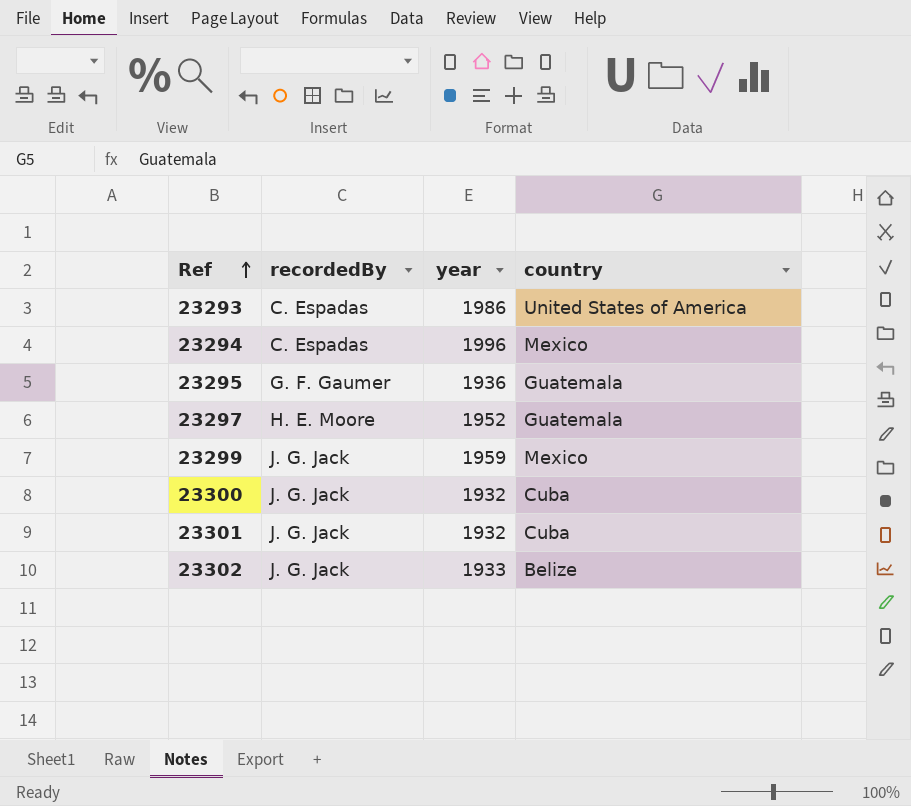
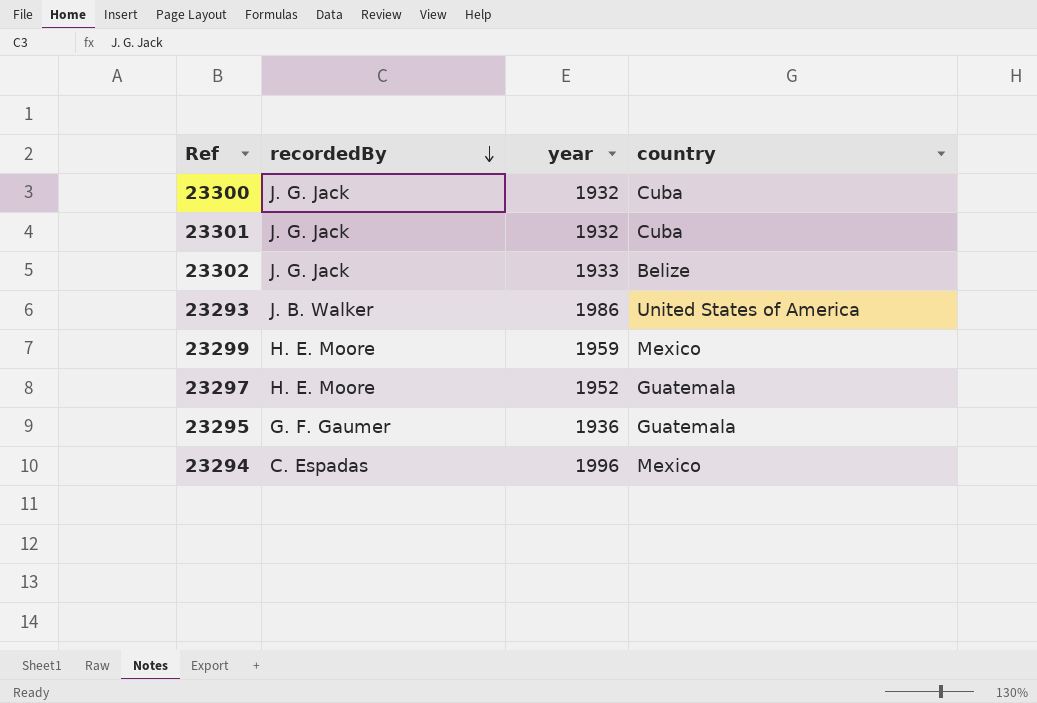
row order: Ref ascending -> recordedBy descending
23293 | recordedBy: C. Espadas -> J. B. Walker
23299 | recordedBy: J. G. Jack -> H. E. Moore

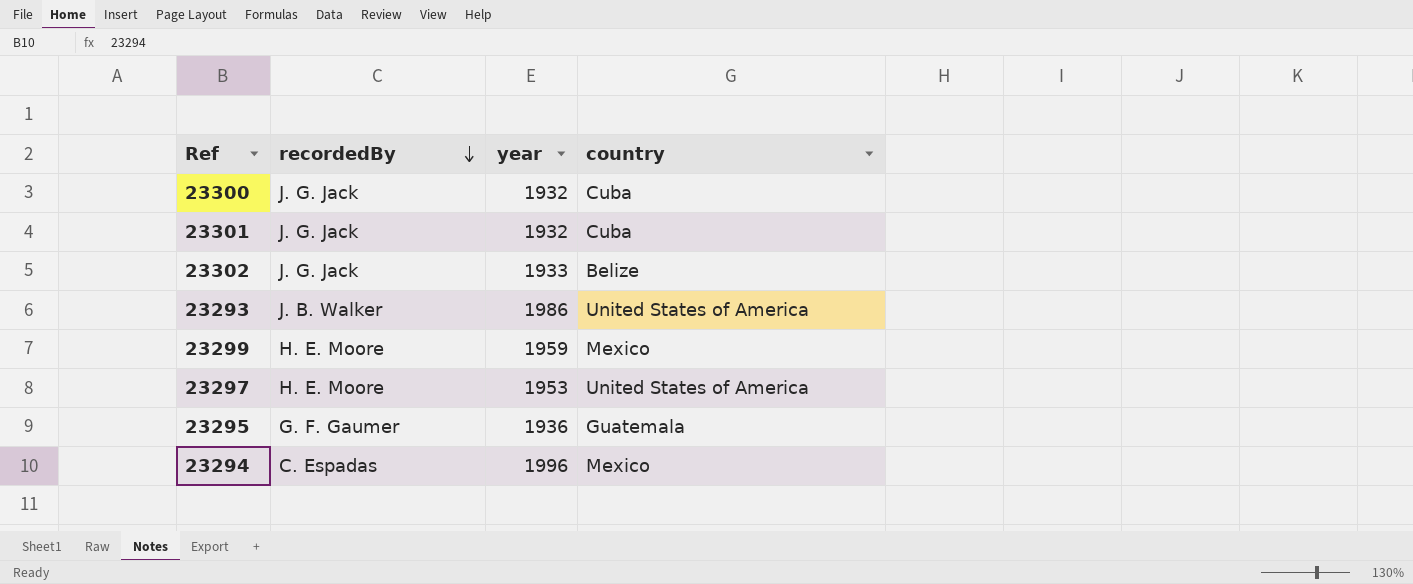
23297 | year: 1952 -> 1953
23297 | country: Guatemala -> United States of America

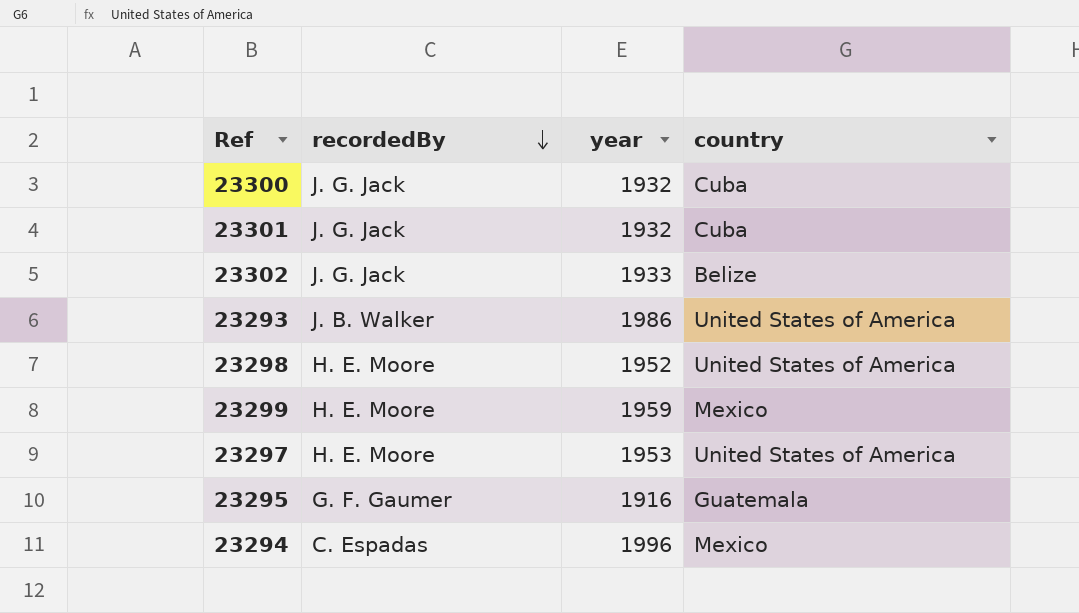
row 23298: none -> H. E. Moore | 1952 | United States of America
23295 | year: 1936 -> 1916

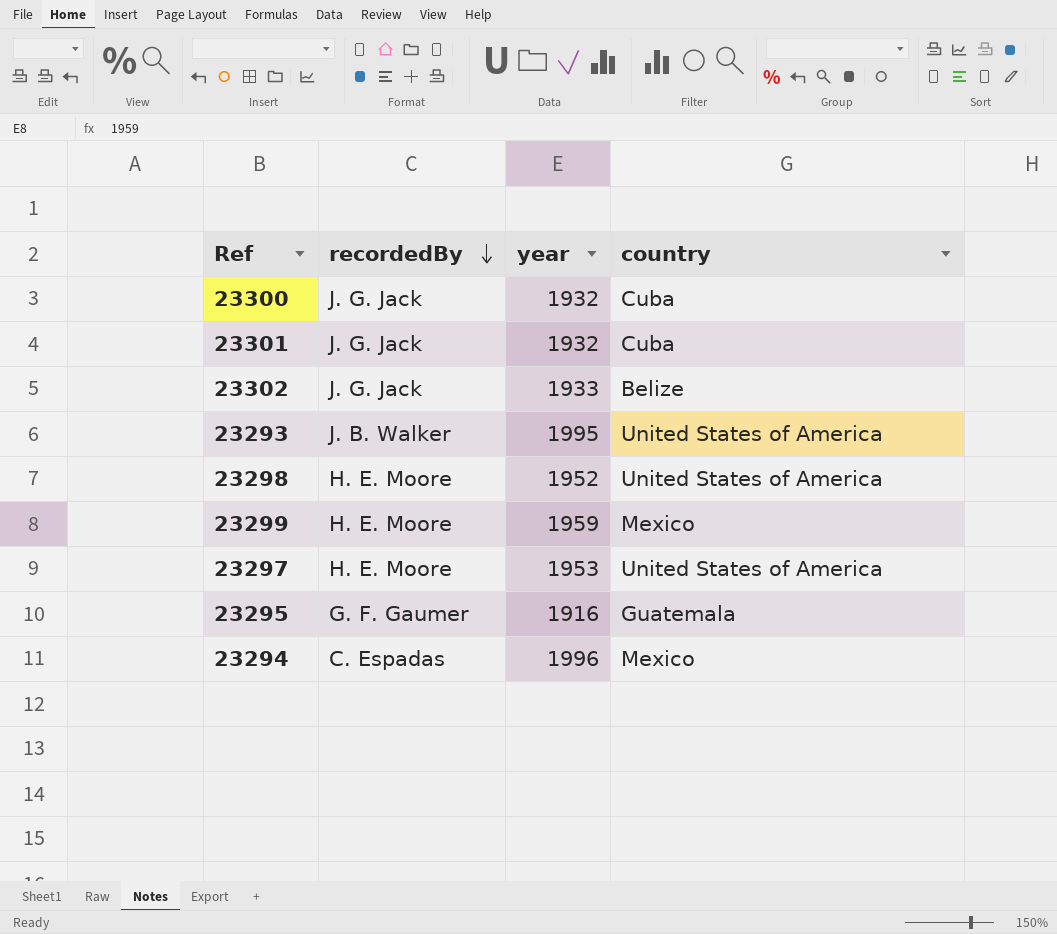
23293 | year: 1986 -> 1995

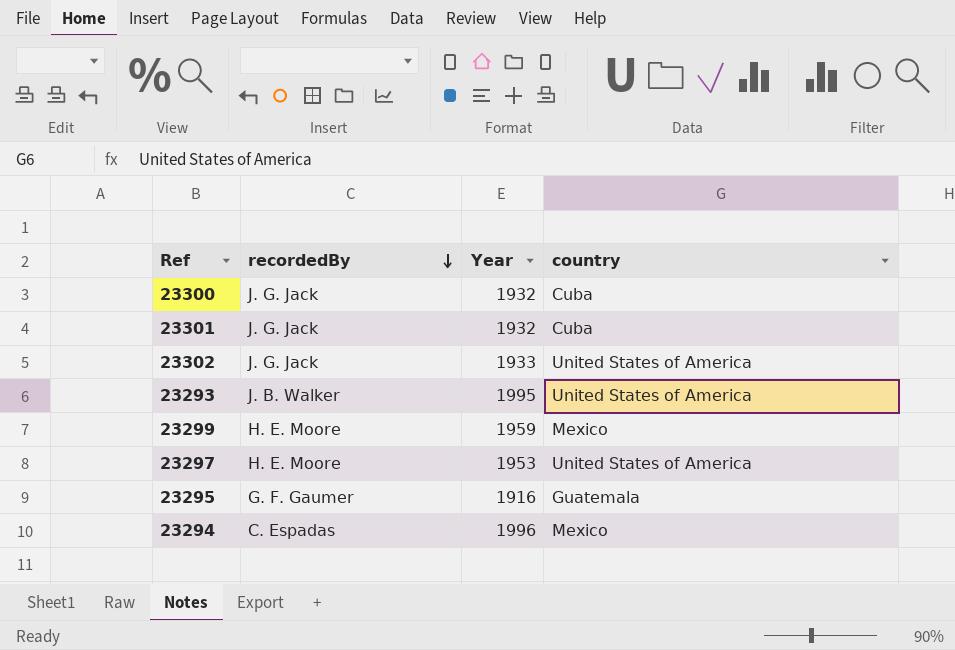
column name: year -> Year
row 23298: H. E. Moore | 1952 | United States of America -> none
23302 | country: Belize -> United States of America

